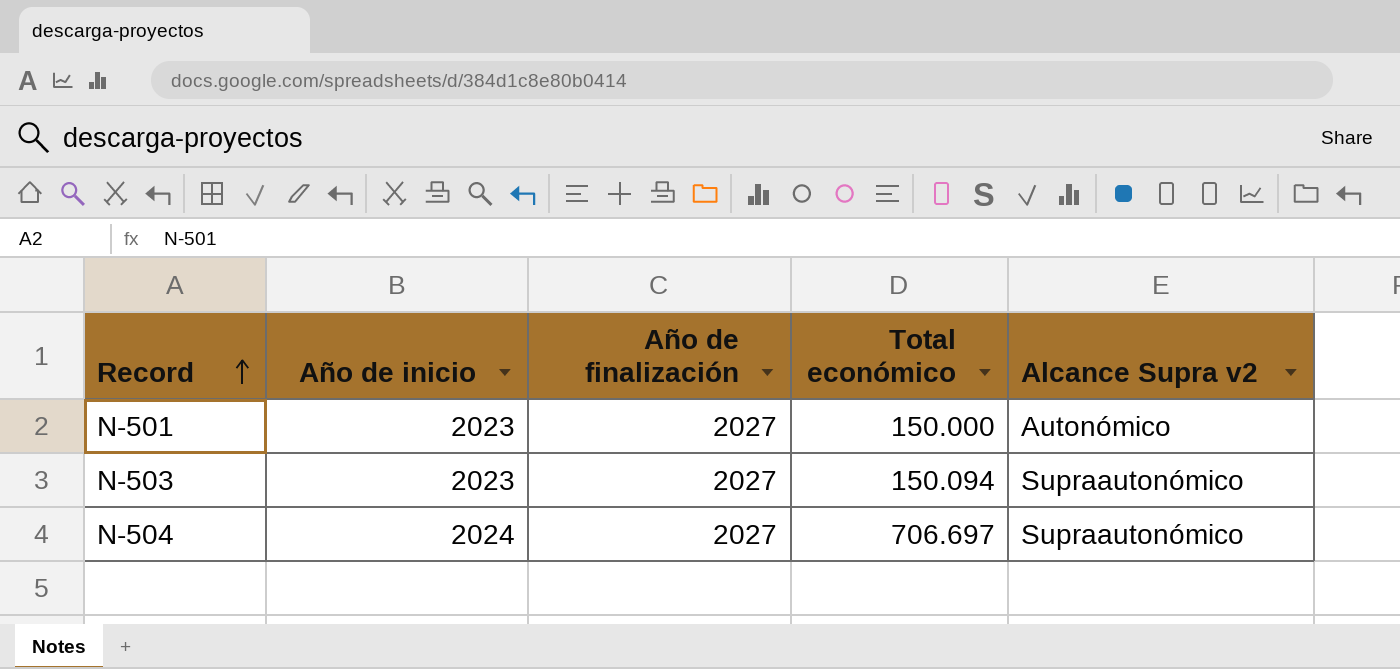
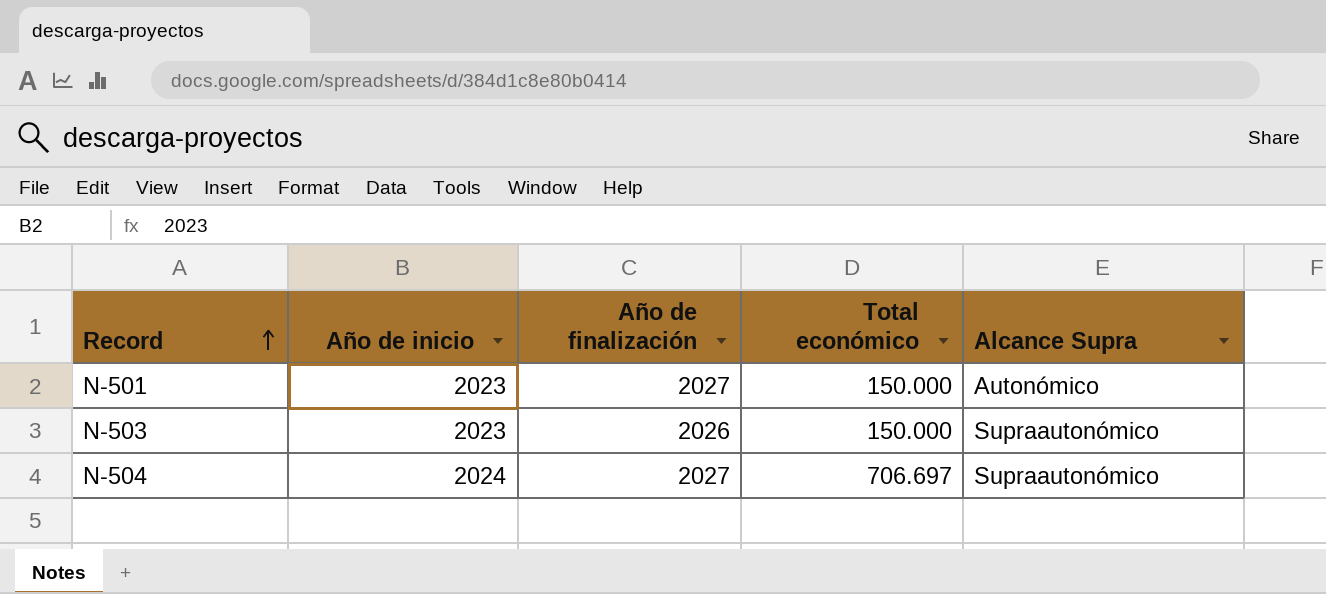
column name: Alcance Supra v2 -> Alcance Supra
N-503 | Año de finalización: 2027 -> 2026
N-503 | Total económico: 150.094 -> 150.000

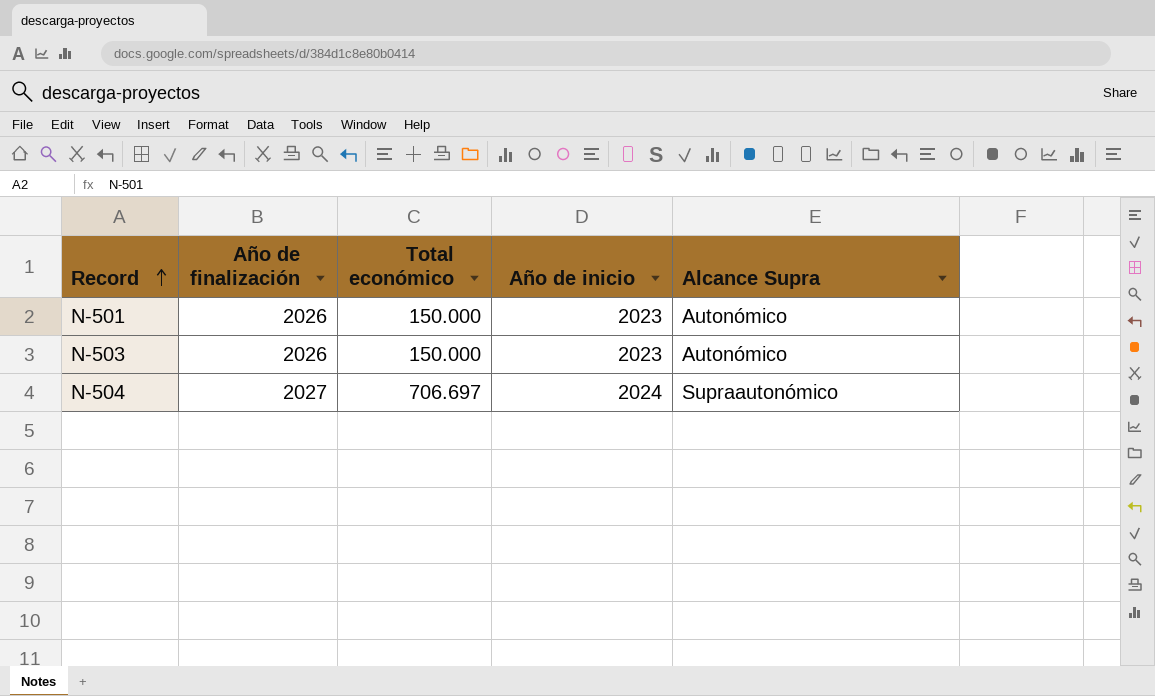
column Año de inicio | position: 2 -> 4
N-501 | Año de finalización: 2027 -> 2026
N-503 | Alcance Supra: Supraautonómico -> Autonómico

